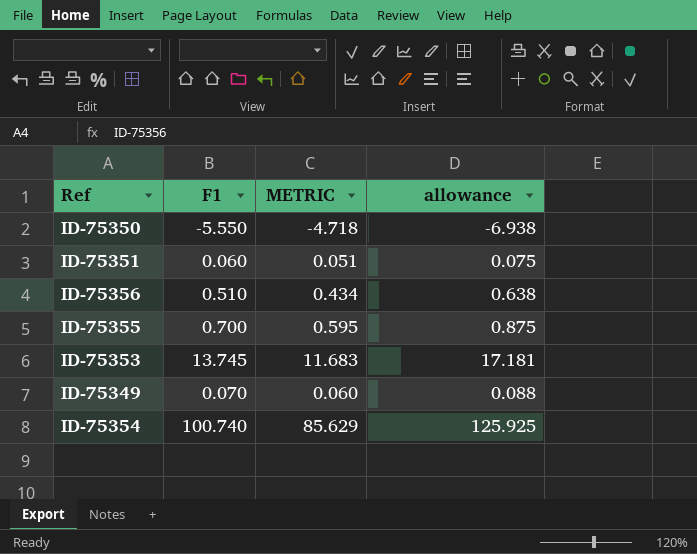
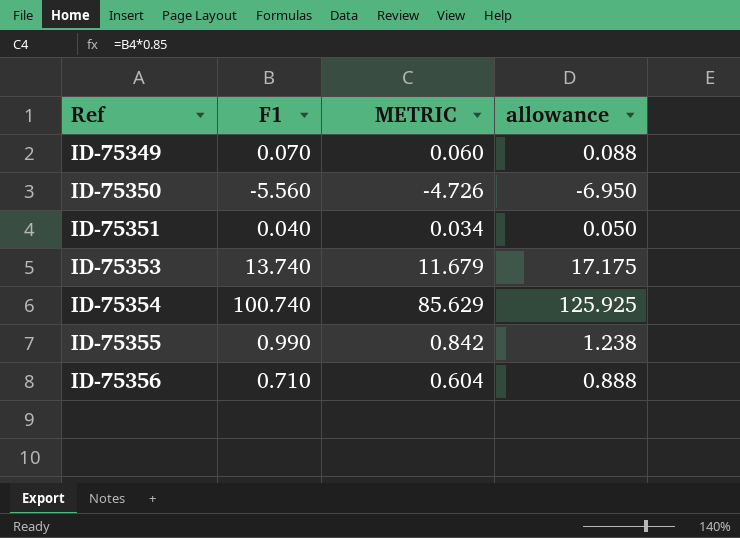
row order: none -> Ref ascending
ID-75350 | F1: -5.550 -> -5.560
ID-75350 | METRIC: -4.718 -> -4.726
ID-75350 | allowance: -6.938 -> -6.950
ID-75351 | F1: 0.060 -> 0.040
ID-75351 | METRIC: 0.051 -> 0.034
ID-75351 | allowance: 0.075 -> 0.050
ID-75353 | F1: 13.745 -> 13.740
ID-75353 | METRIC: 11.683 -> 11.679
ID-75353 | allowance: 17.181 -> 17.175
ID-75355 | F1: 0.700 -> 0.990
ID-75355 | METRIC: 0.595 -> 0.842
ID-75355 | allowance: 0.875 -> 1.238
ID-75356 | F1: 0.510 -> 0.710
ID-75356 | METRIC: 0.434 -> 0.604
ID-75356 | allowance: 0.638 -> 0.888

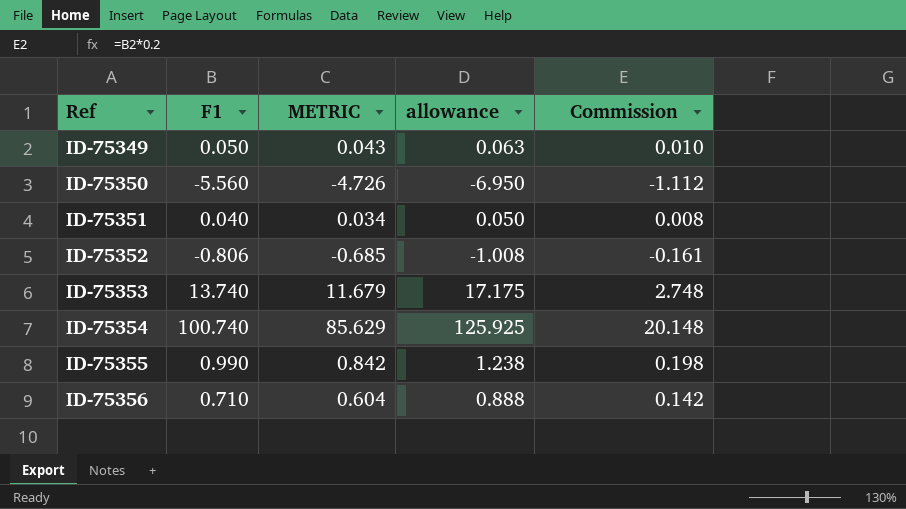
column Commission | formula: none -> [F1] * 0.2
ID-75349 | F1: 0.070 -> 0.050
ID-75349 | METRIC: 0.060 -> 0.043
ID-75349 | allowance: 0.088 -> 0.063
row ID-75352: none -> -0.806 | -0.685 | -1.008 | -0.161

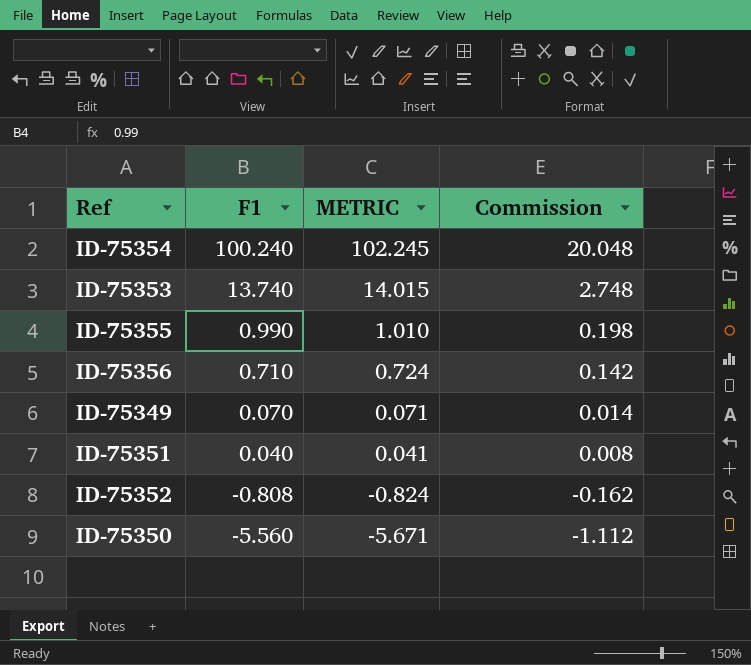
row order: Ref ascending -> F1 descending
column allowance | formula: [F1] * 1.25 -> none
column METRIC | formula: [F1] * 0.85 -> [F1] * 1.02
ID-75354 | F1: 100.740 -> 100.240
ID-75354 | Commission: 20.148 -> 20.048
ID-75349 | F1: 0.050 -> 0.070
ID-75349 | Commission: 0.010 -> 0.014
ID-75352 | F1: -0.806 -> -0.808
ID-75352 | Commission: -0.161 -> -0.162

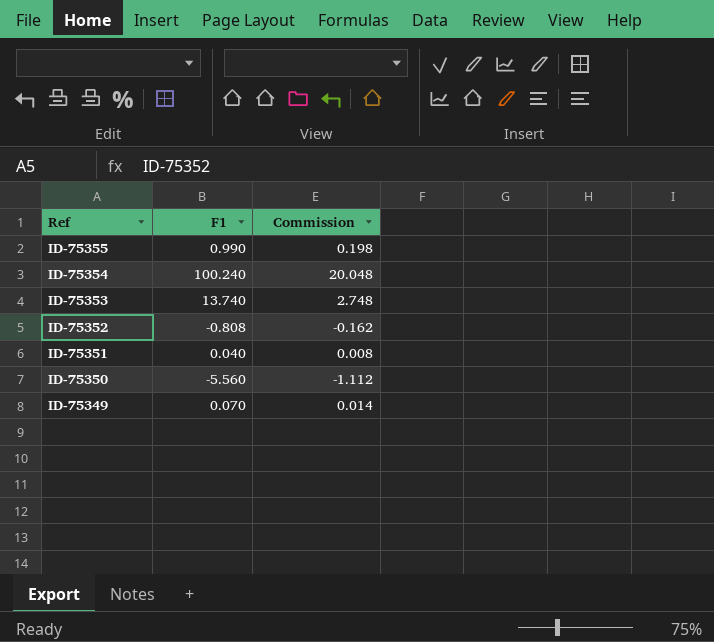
row order: F1 descending -> Ref descending
column METRIC | formula: [F1] * 1.02 -> none
row ID-75356: 0.710 | 0.724 | 0.142 -> none

